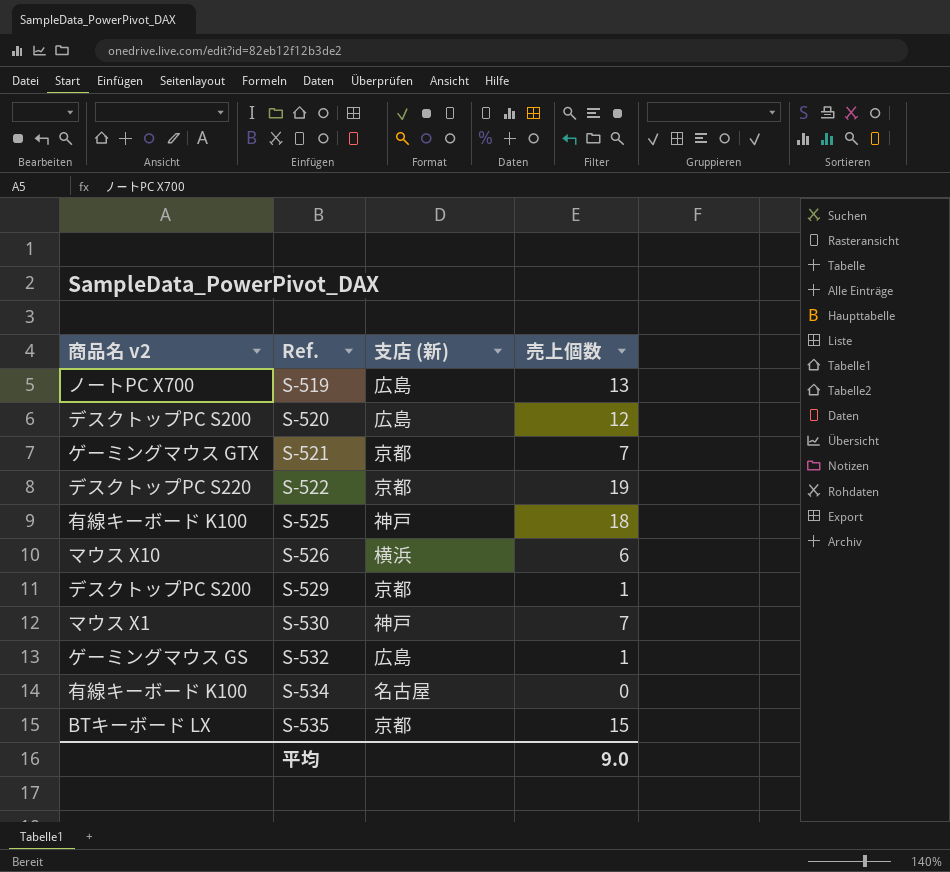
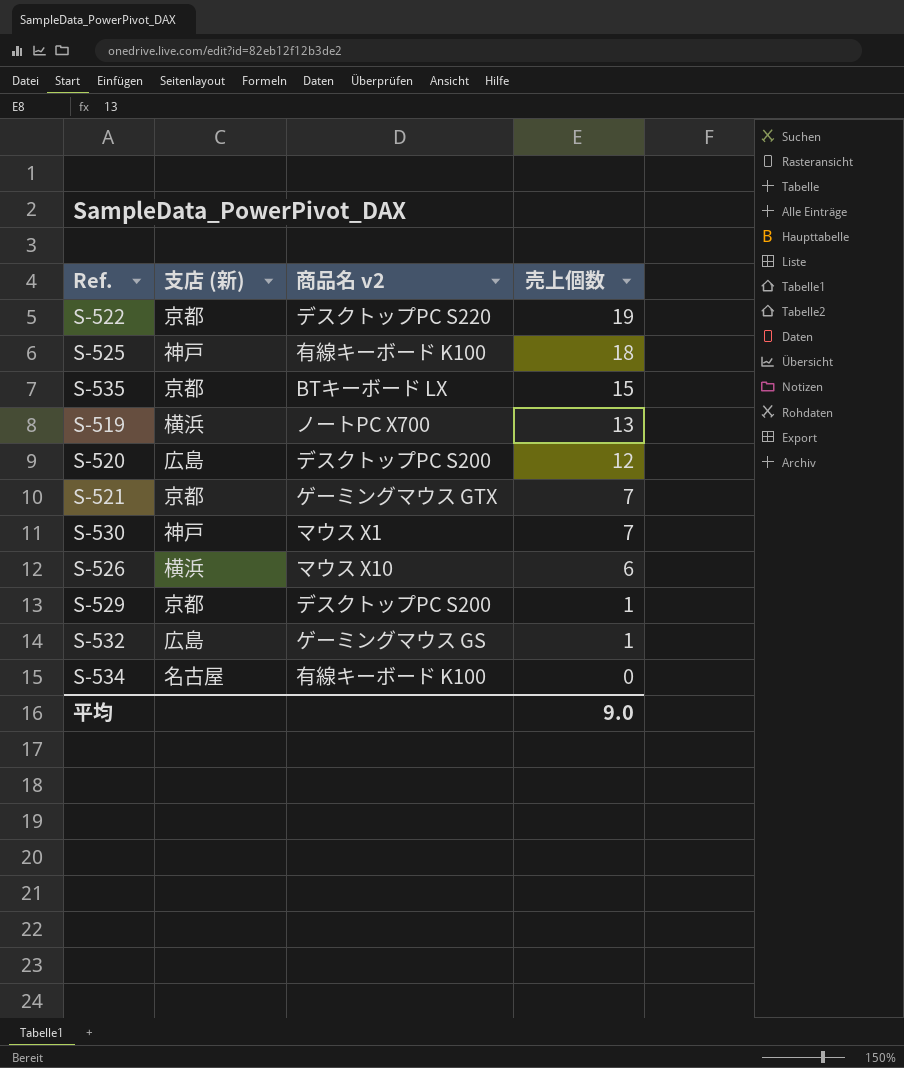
row order: Ref. ascending -> 売上個数 descending
column 商品名 v2 | position: 1 -> 3
S-519 | 支店 (新): 広島 -> 横浜

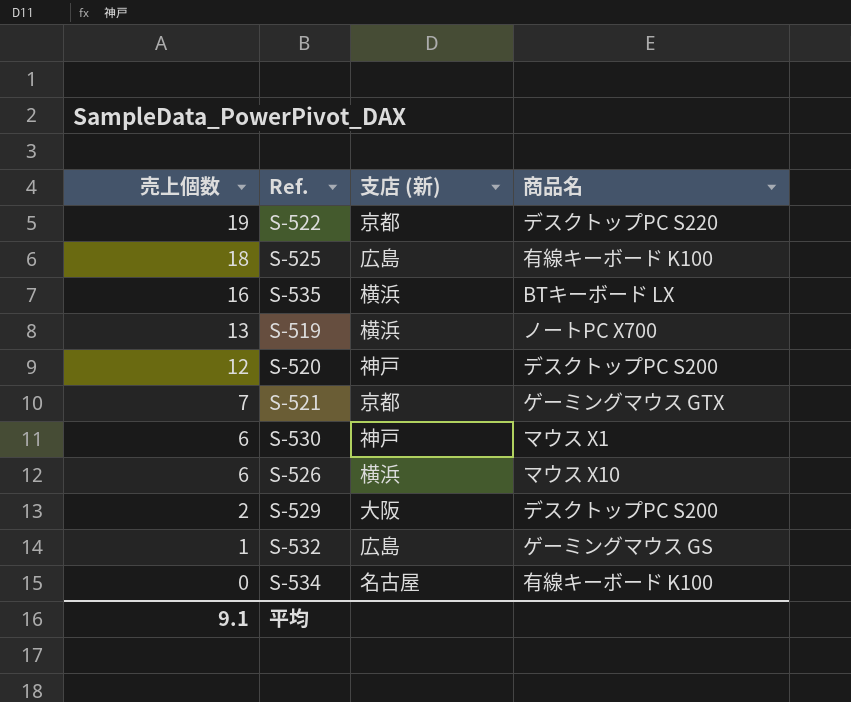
column 売上個数 | position: 4 -> 1
column name: 商品名 v2 -> 商品名
S-525 | 支店 (新): 神戸 -> 広島
S-535 | 売上個数: 15 -> 16
S-535 | 支店 (新): 京都 -> 横浜
S-520 | 支店 (新): 広島 -> 神戸
S-530 | 売上個数: 7 -> 6
S-529 | 売上個数: 1 -> 2
S-529 | 支店 (新): 京都 -> 大阪
平均 | 売上個数: 9.0 -> 9.1

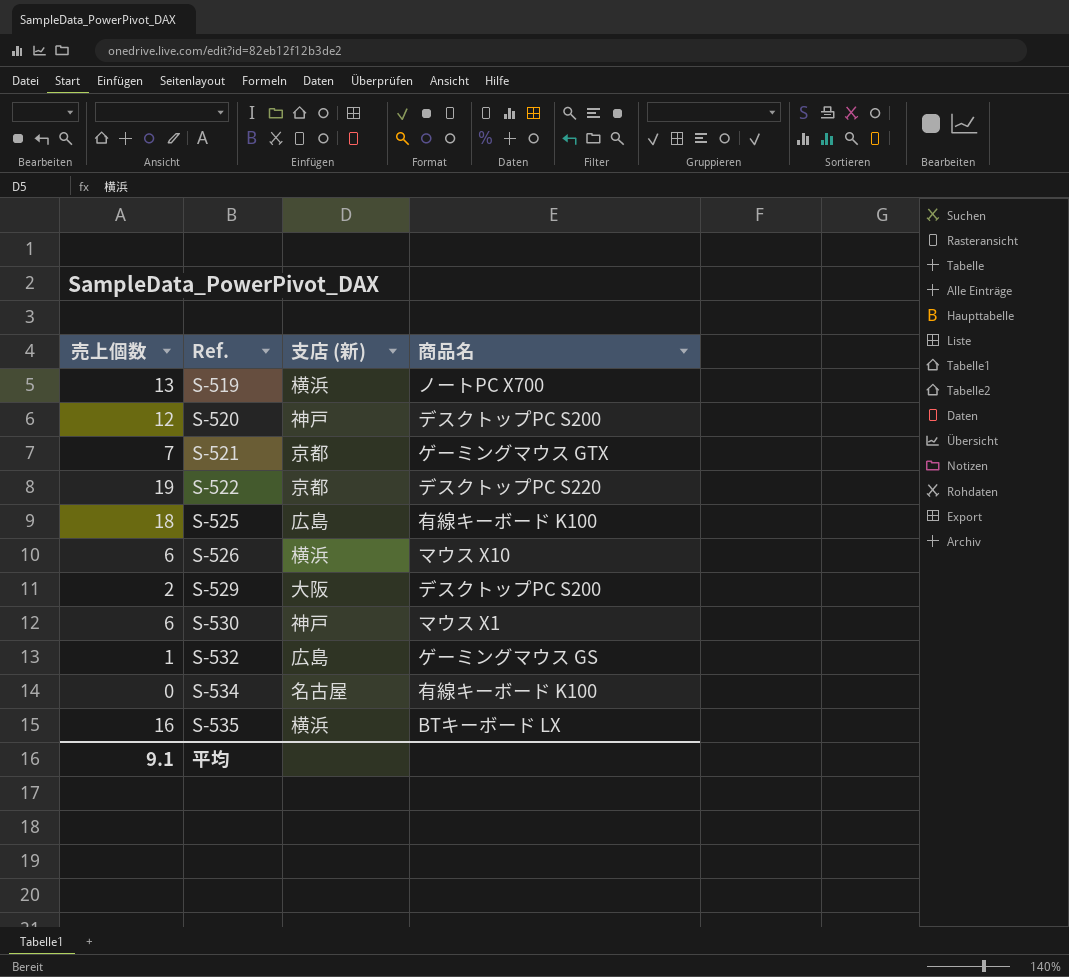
row order: 売上個数 descending -> Ref. ascending

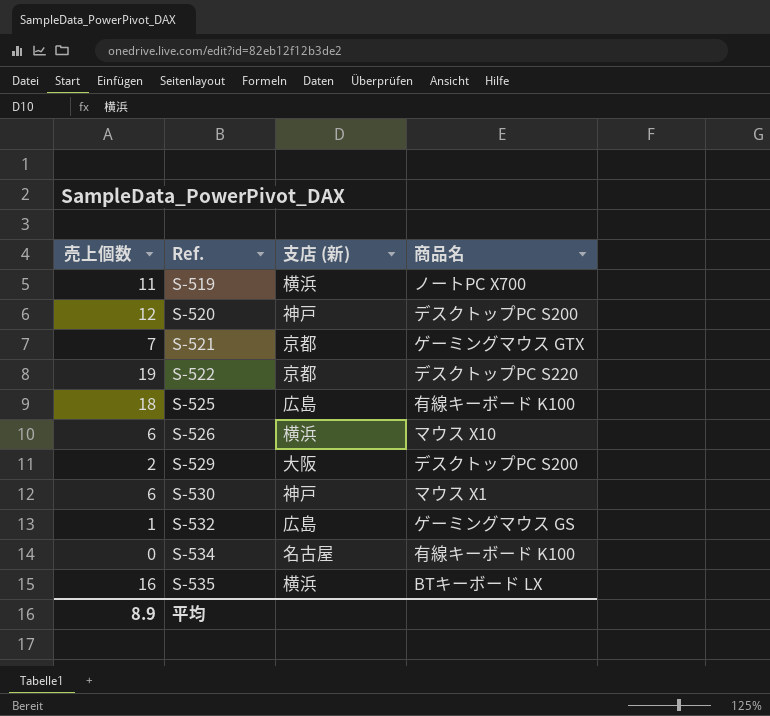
S-519 | 売上個数: 13 -> 11
平均 | 売上個数: 9.1 -> 8.9

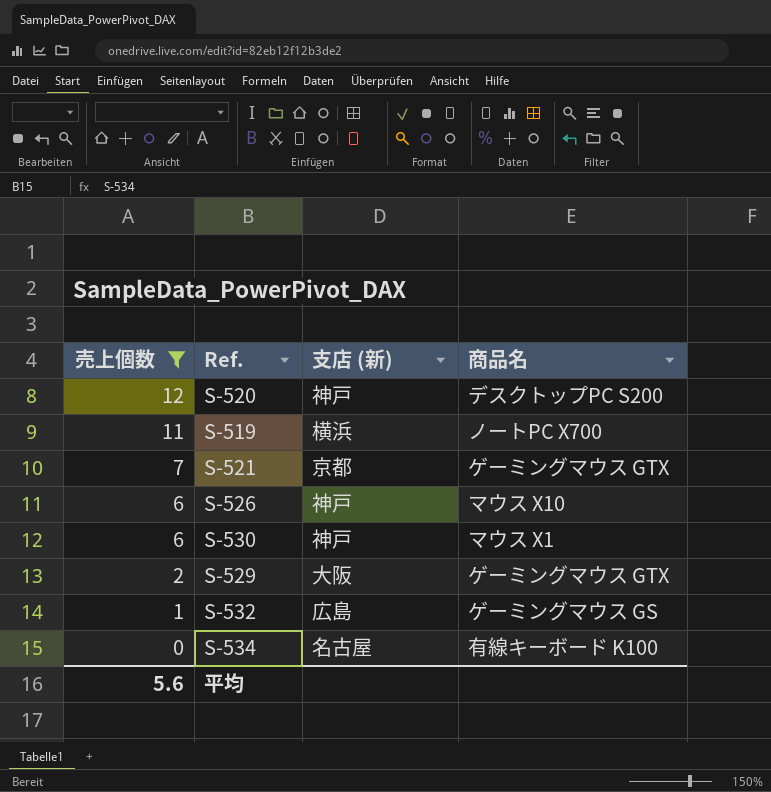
filter: none -> 売上個数 <= 12
row order: Ref. ascending -> 売上個数 descending
S-526 | 支店 (新): 横浜 -> 神戸
S-529 | 商品名: デスクトップPC S200 -> ゲーミングマウス GTX
平均 | 売上個数: 8.9 -> 5.6

